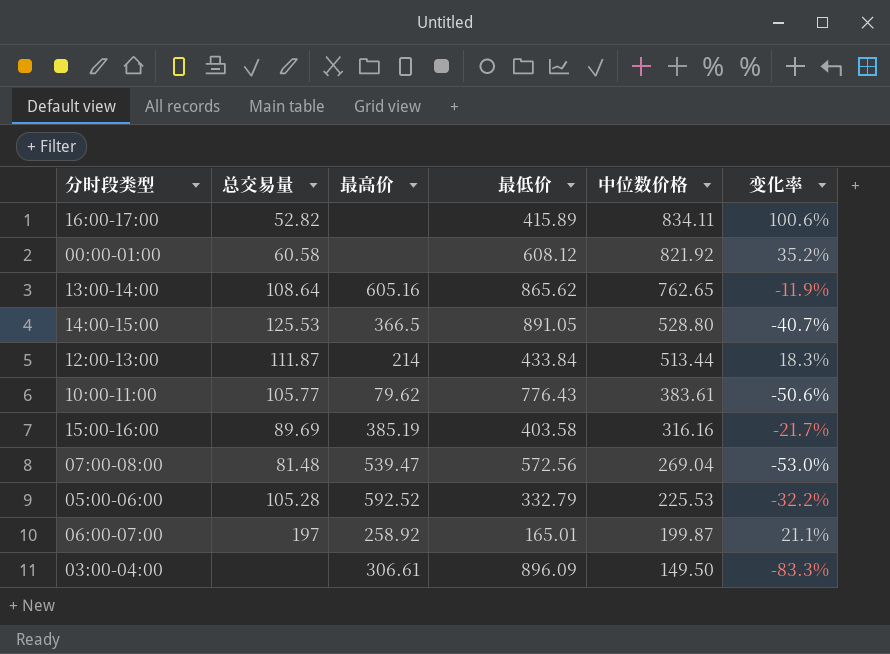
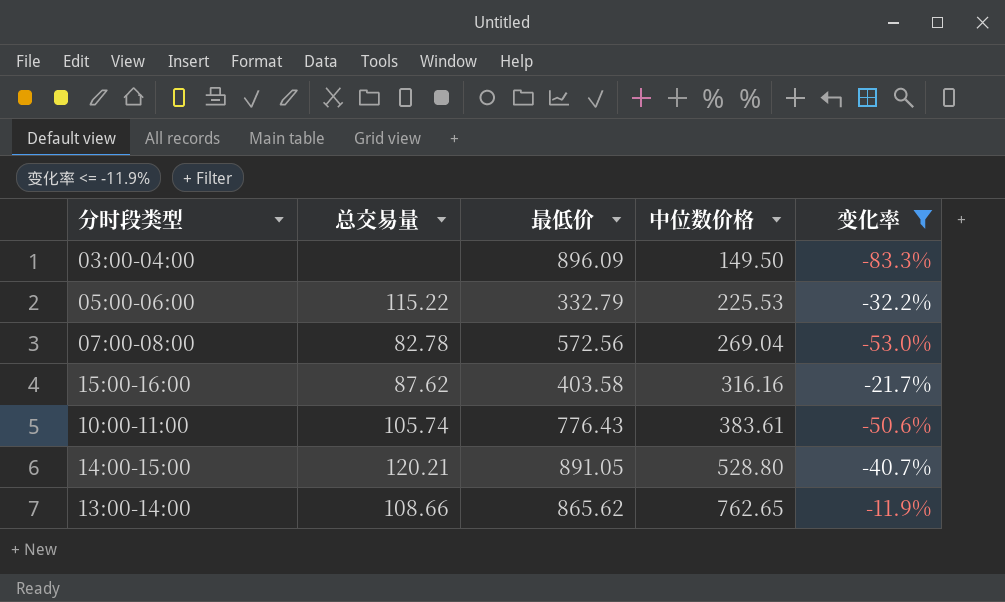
filter: none -> 变化率 <= -11.9%
row order: 中位数价格 descending -> 中位数价格 ascending
column 最高价 | position: 3 -> none
05:00-06:00 | 总交易量: 105.28 -> 115.22
07:00-08:00 | 总交易量: 81.48 -> 82.78
15:00-16:00 | 总交易量: 89.69 -> 87.62
10:00-11:00 | 总交易量: 105.77 -> 105.74
14:00-15:00 | 总交易量: 125.53 -> 120.21
13:00-14:00 | 总交易量: 108.64 -> 108.66

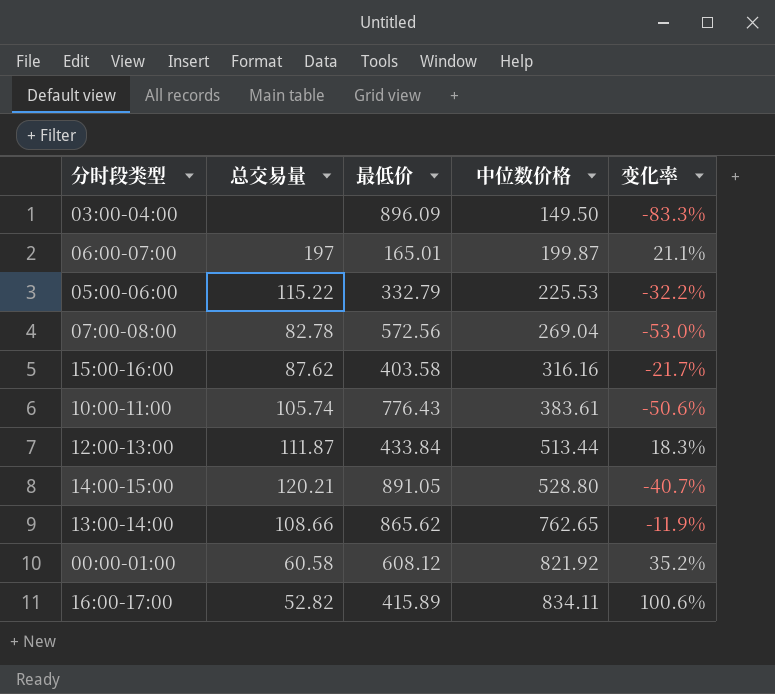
filter: 变化率 <= -11.9% -> none

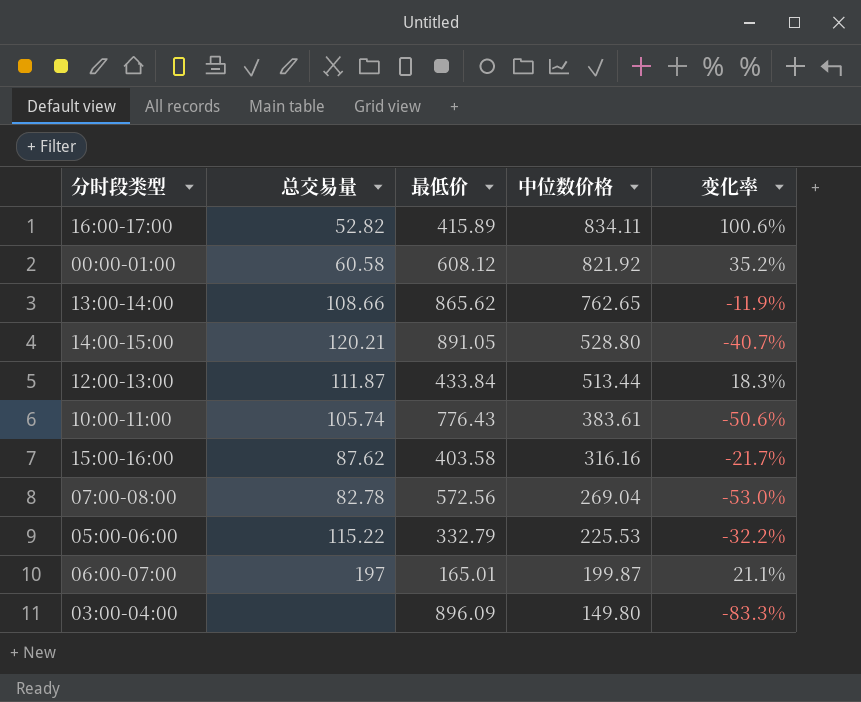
row order: 中位数价格 ascending -> 中位数价格 descending
03:00-04:00 | 中位数价格: 149.50 -> 149.80

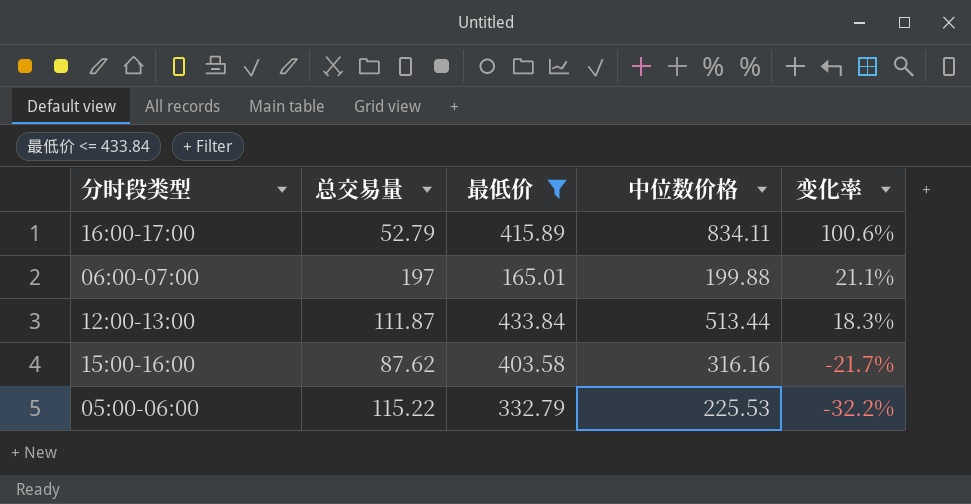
filter: none -> 最低价 <= 433.84
row order: 中位数价格 descending -> 变化率 descending
16:00-17:00 | 总交易量: 52.82 -> 52.79
06:00-07:00 | 中位数价格: 199.87 -> 199.88

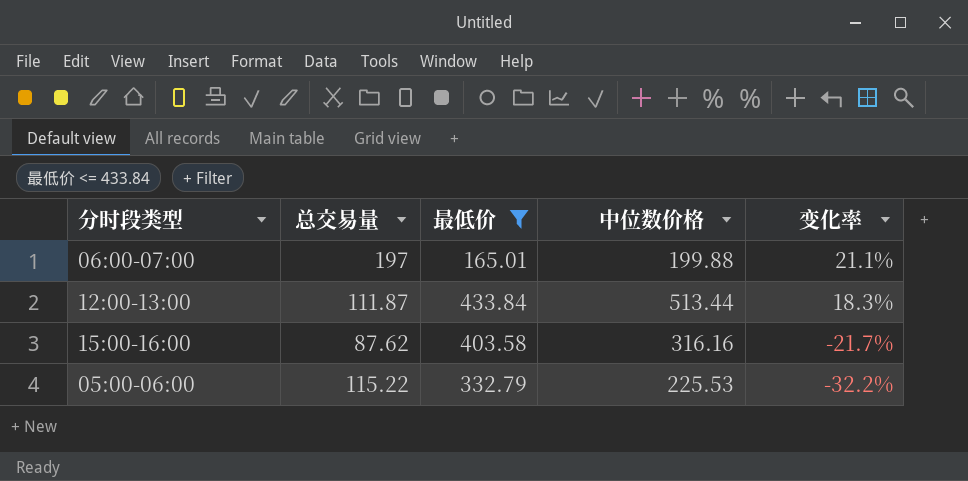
row 16:00-17:00: 52.79 | 415.89 | 834.11 | 100.6% -> none

